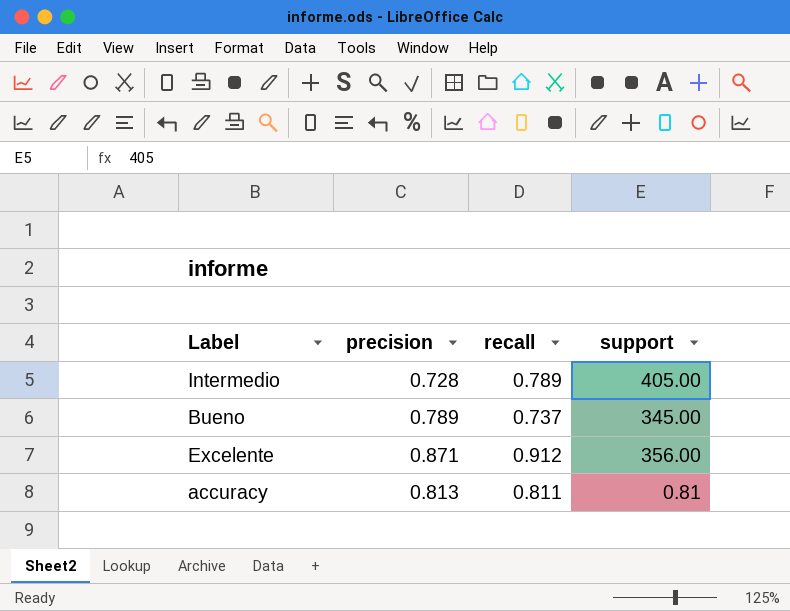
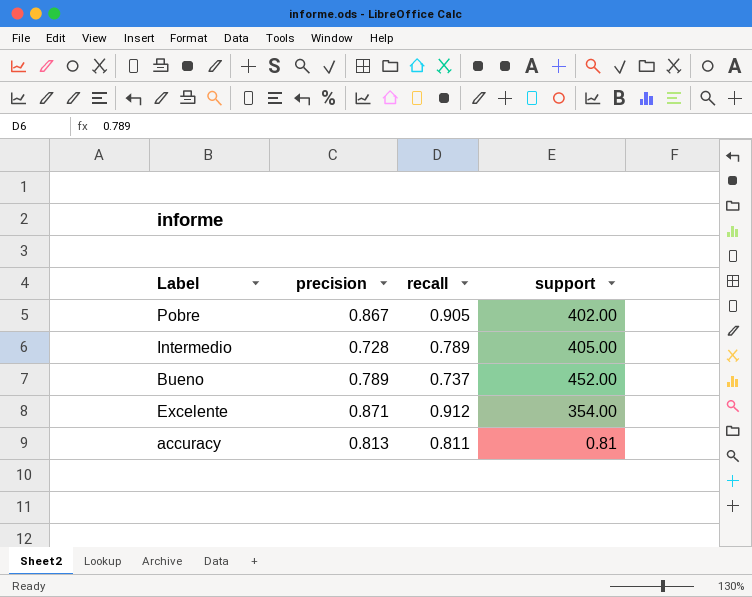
row Pobre: none -> 0.867 | 0.905 | 402.00
Bueno | support: 345.00 -> 452.00
Excelente | support: 356.00 -> 354.00

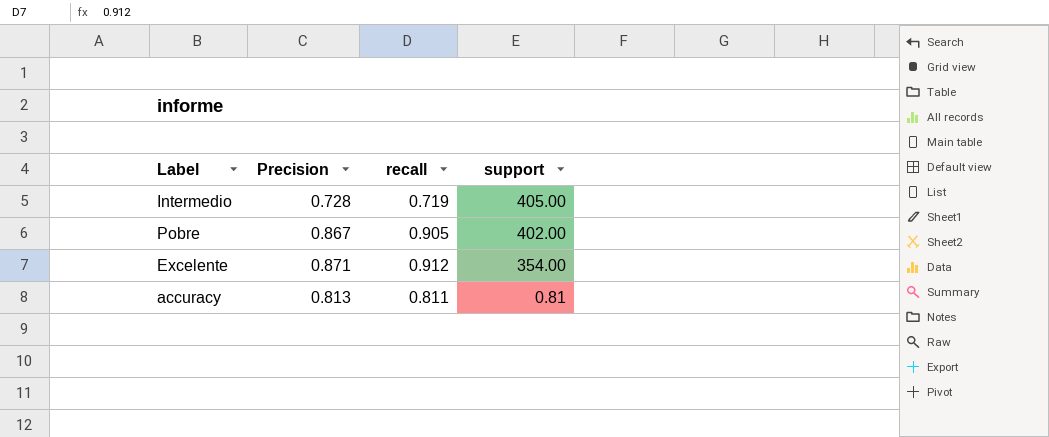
row order: none -> support descending
column name: precision -> Precision
row Bueno: 0.789 | 0.737 | 452.00 -> none
Intermedio | recall: 0.789 -> 0.719

